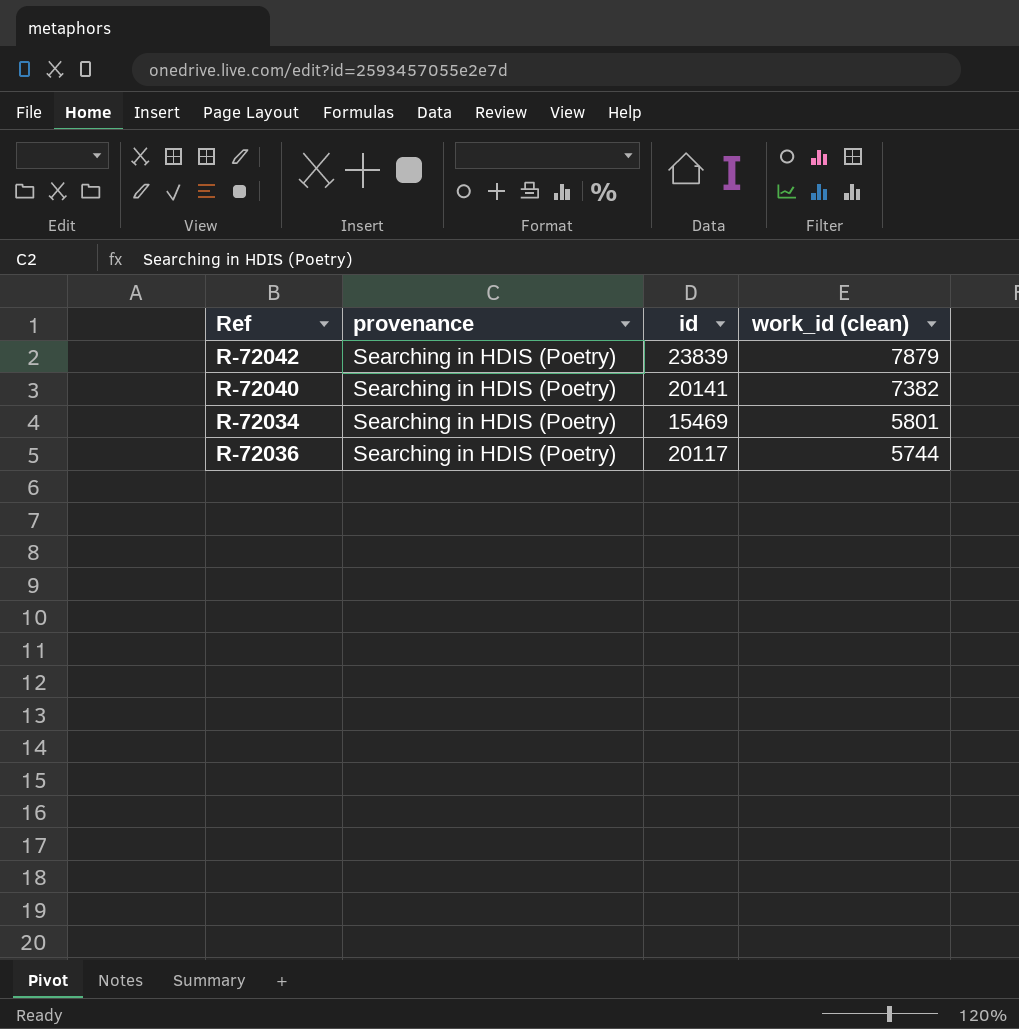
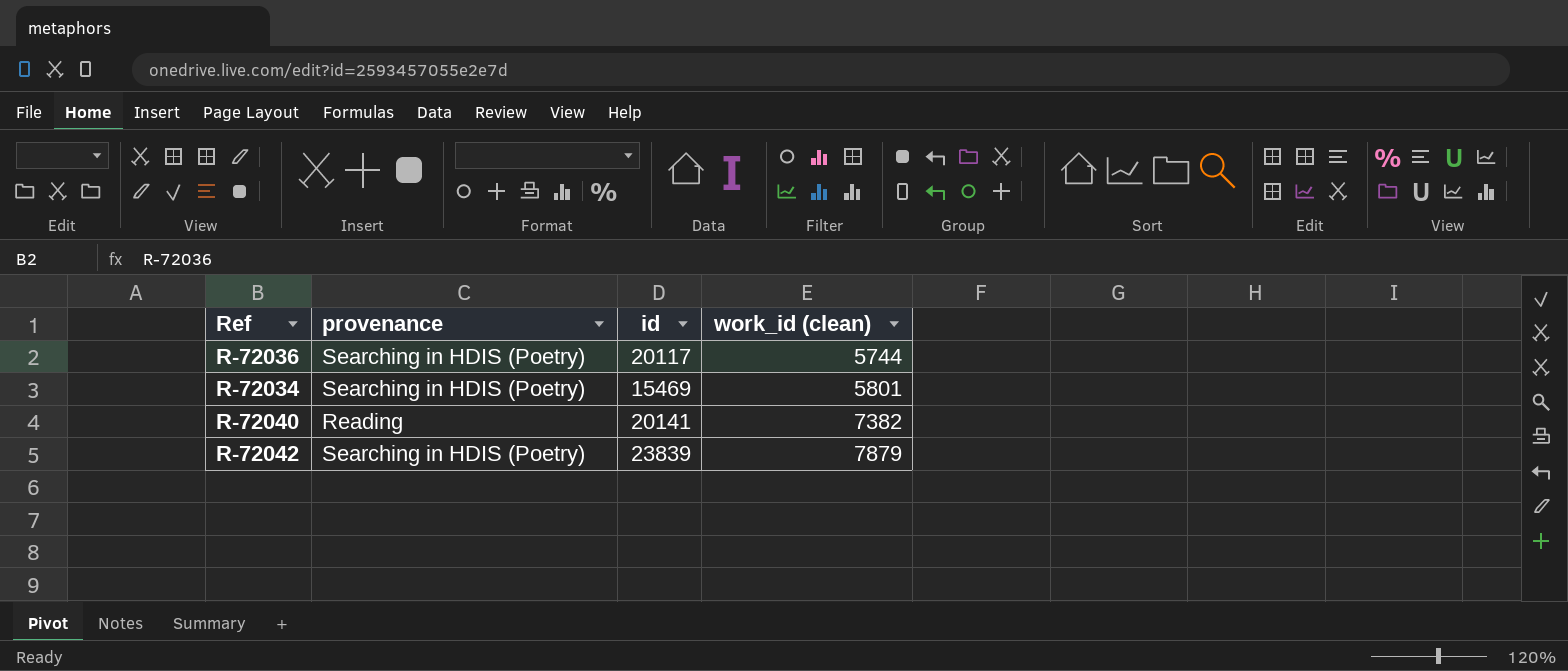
row order: work_id (clean) descending -> work_id (clean) ascending
R-72040 | provenance: Searching in HDIS (Poetry) -> Reading

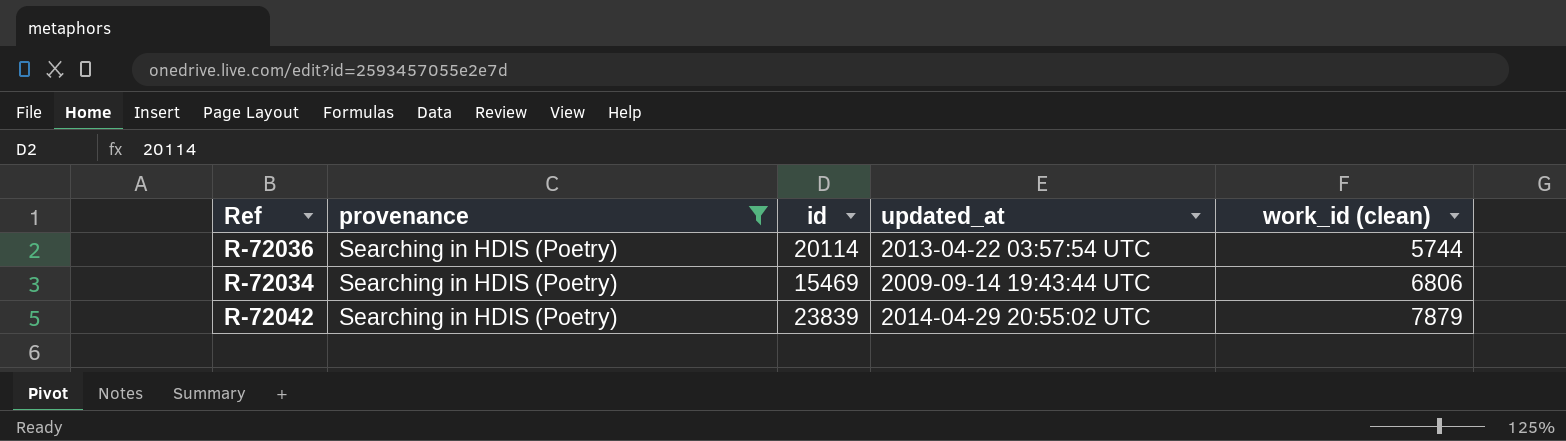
filter: none -> provenance = Searching in HDIS (Poetry)
column updated_at | position: none -> 4
R-72036 | id: 20117 -> 20114
R-72034 | work_id (clean): 5801 -> 6806

